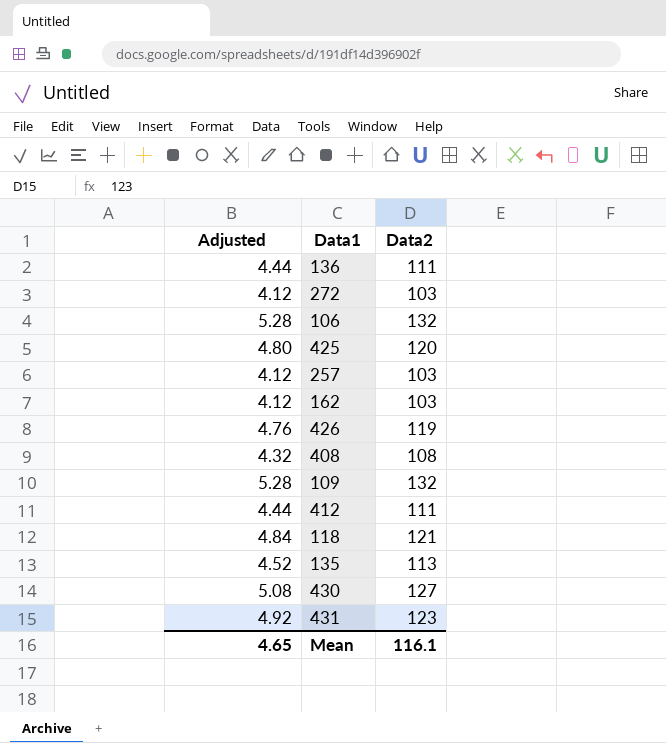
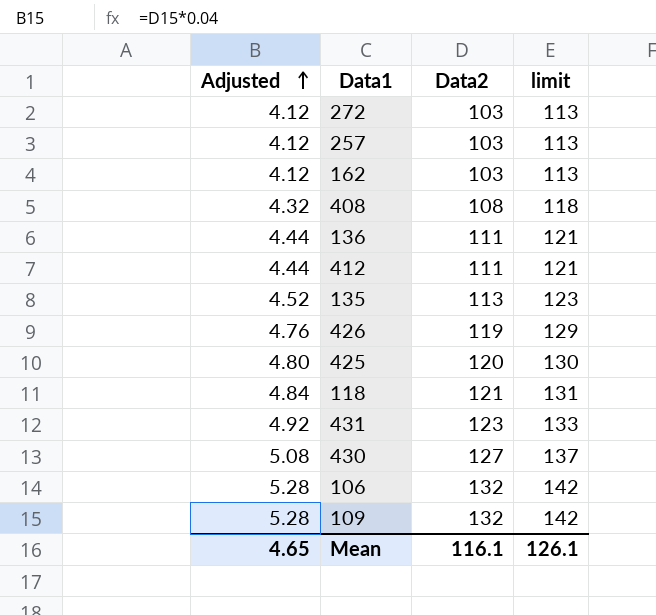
row order: none -> Adjusted ascending
column limit | formula: none -> [Data2] + 10

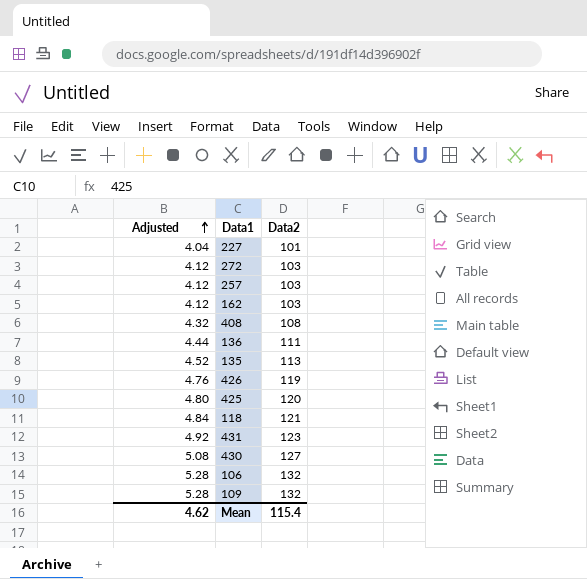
column limit | formula: [Data2] + 10 -> none
row 412: 4.44 | 111 | 121 -> none
row 227: none -> 4.04 | 101
Mean | Adjusted: 4.65 -> 4.62
Mean | Data2: 116.1 -> 115.4

